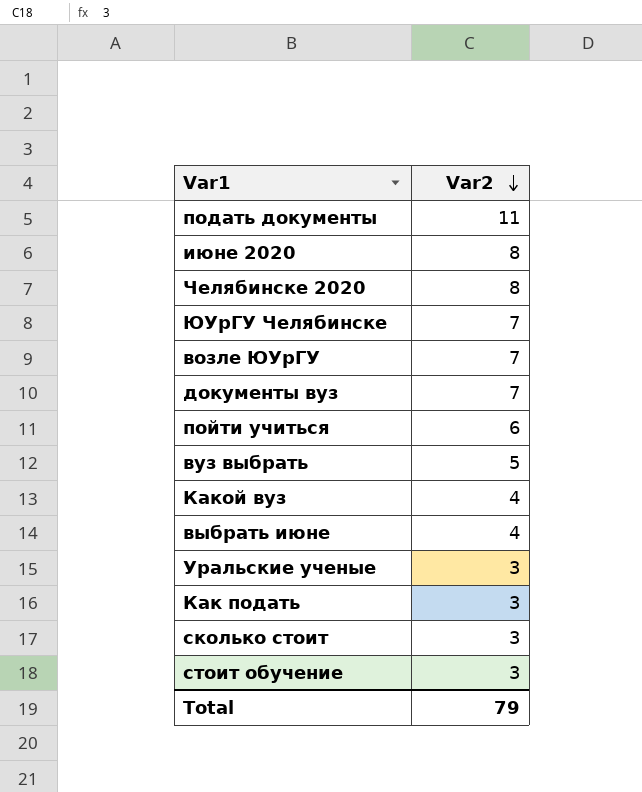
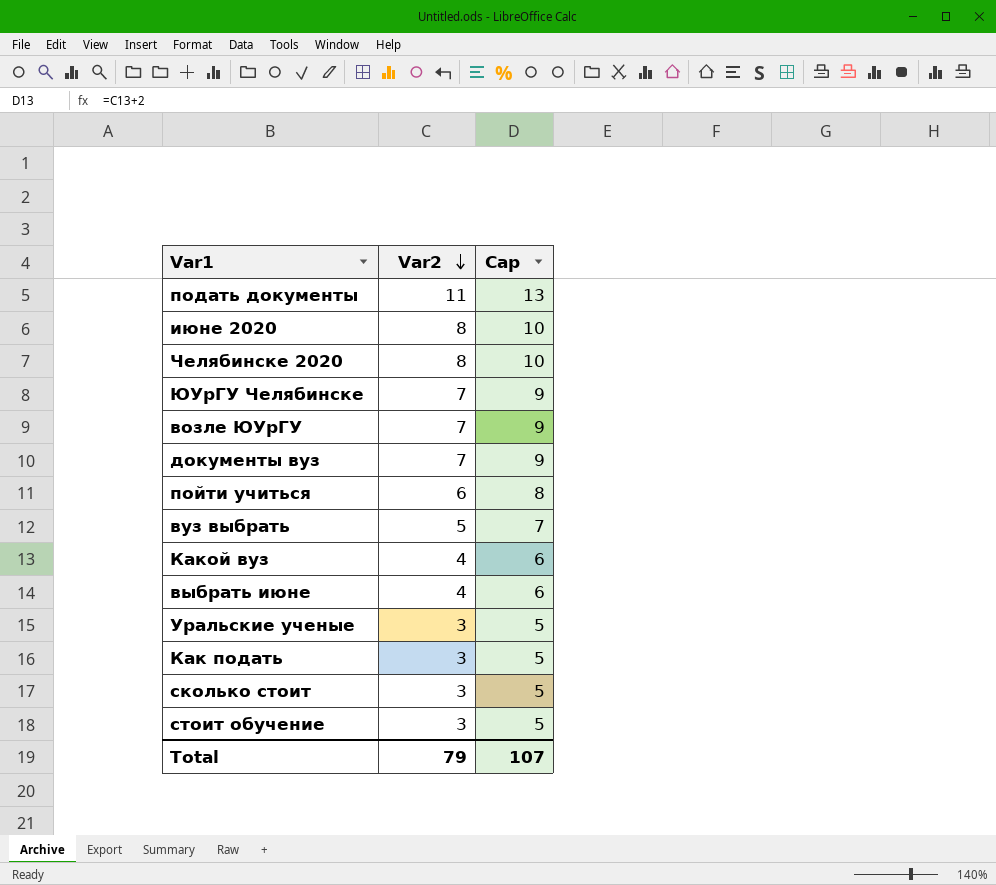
column Cap | formula: none -> [Var2] + 2

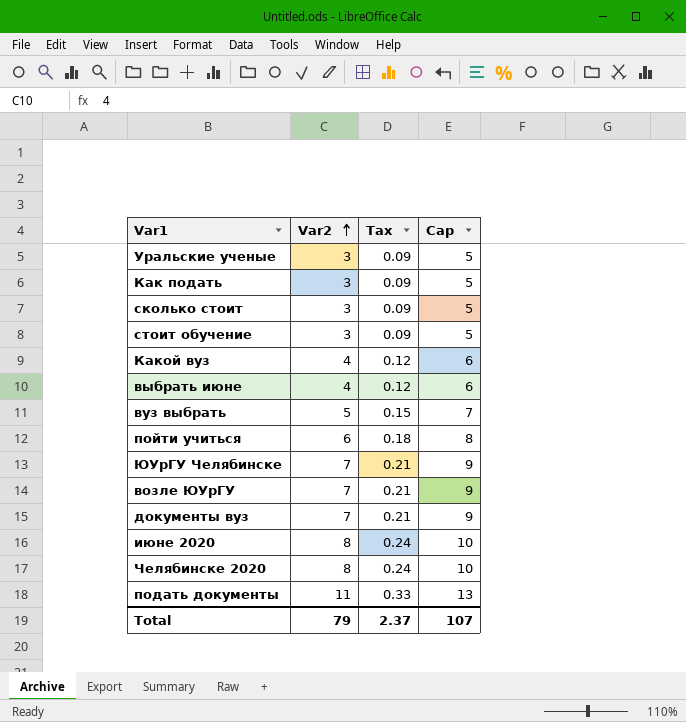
row order: Var2 descending -> Var2 ascending
column Tax | formula: none -> [Var2] * 0.03

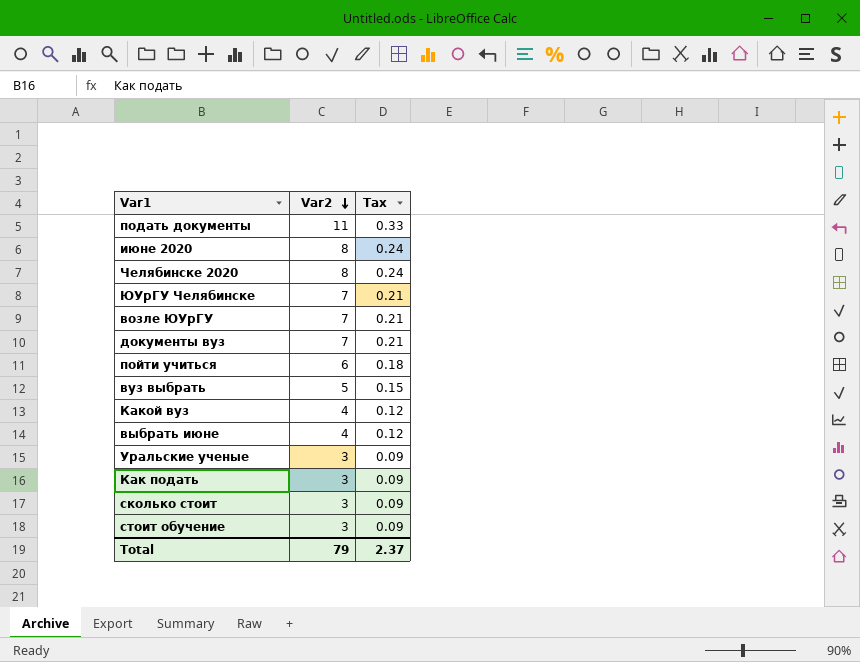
row order: Var2 ascending -> Var2 descending
column Cap | formula: [Var2] + 2 -> none

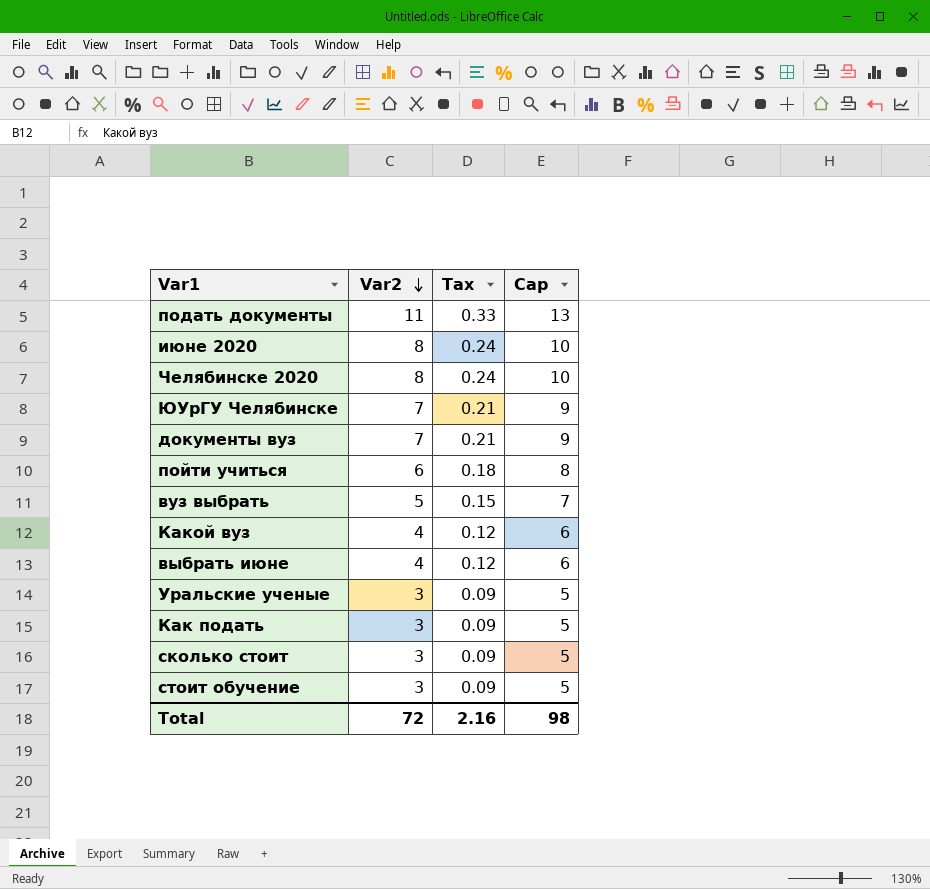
column Cap | formula: none -> [Var2] + 2
row возле ЮУрГУ: 7 | 0.21 -> none
Total | Var2: 79 -> 72
Total | Tax: 2.37 -> 2.16

